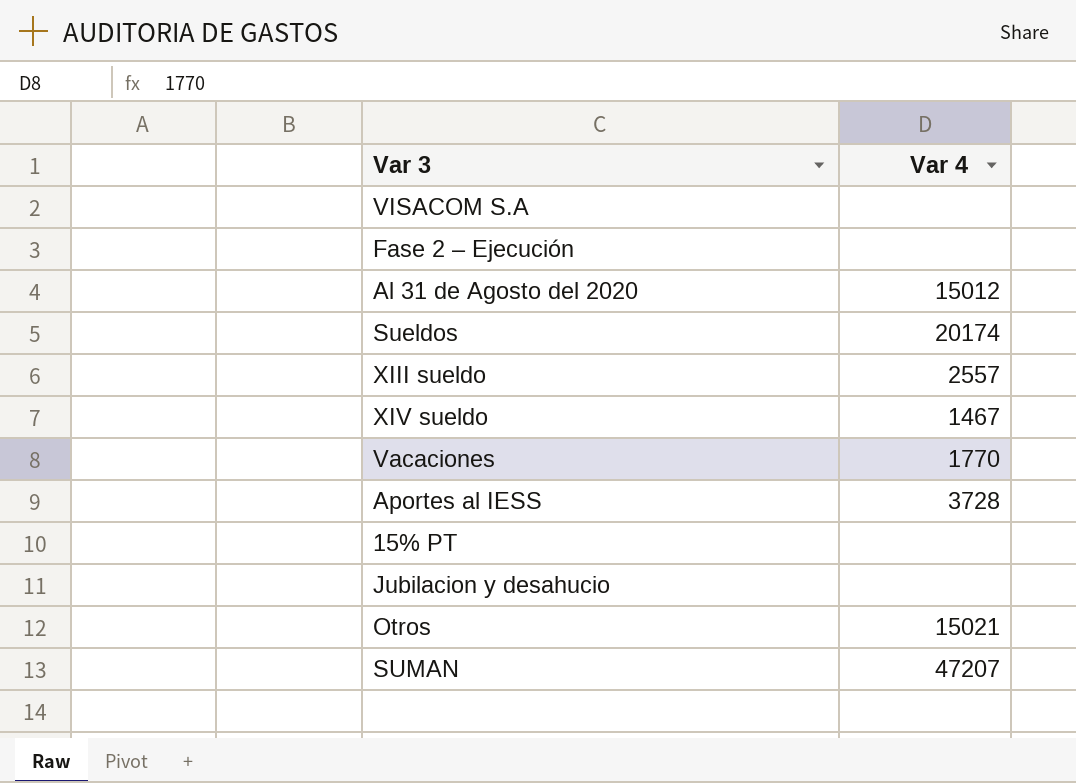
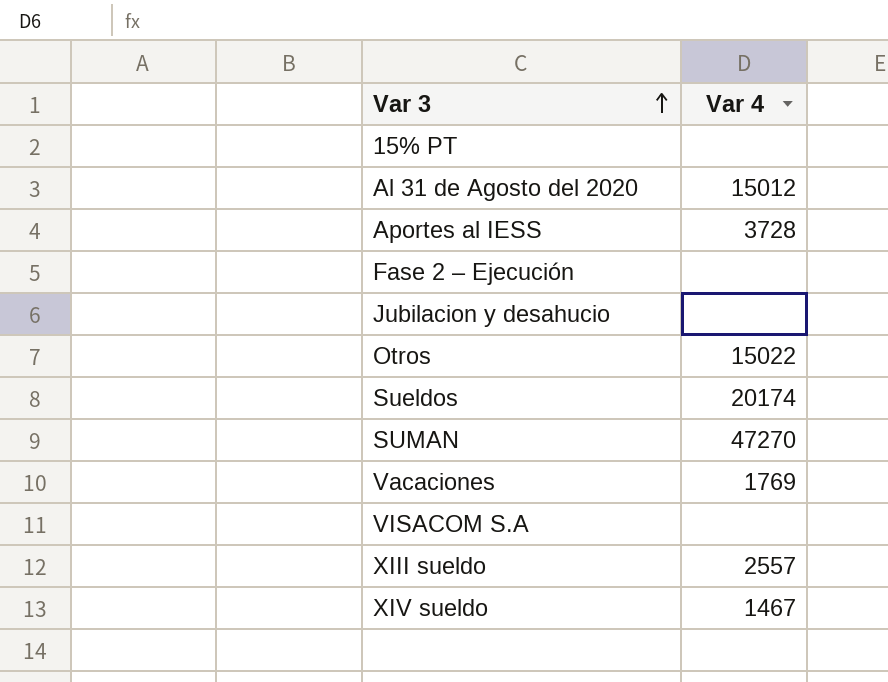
row order: none -> Var 3 ascending
Otros | Var 4: 15021 -> 15022
SUMAN | Var 4: 47207 -> 47270
Vacaciones | Var 4: 1770 -> 1769

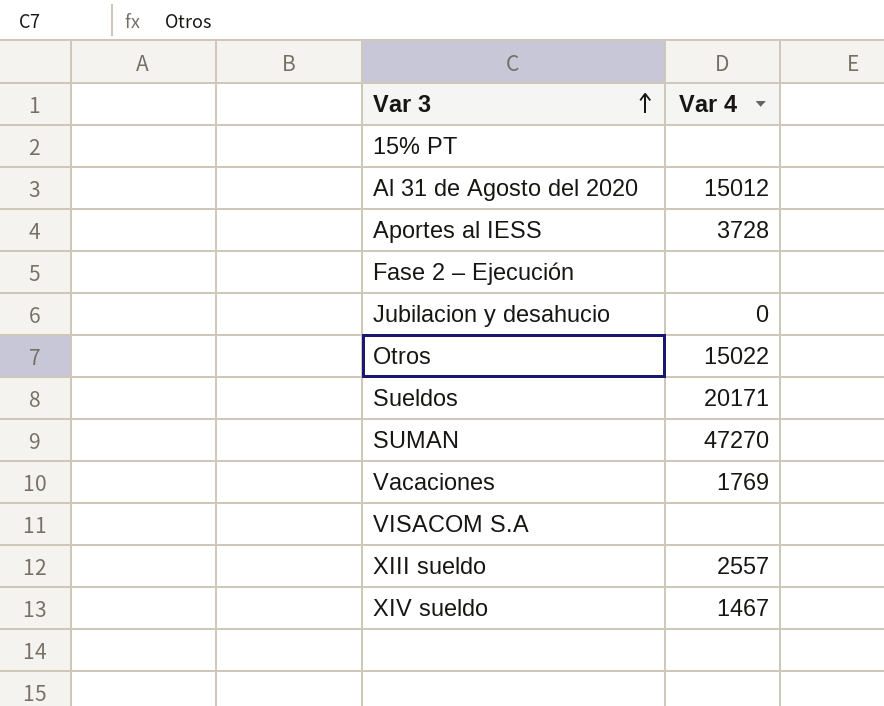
Jubilacion y desahucio | Var 4: none -> 0
Sueldos | Var 4: 20174 -> 20171

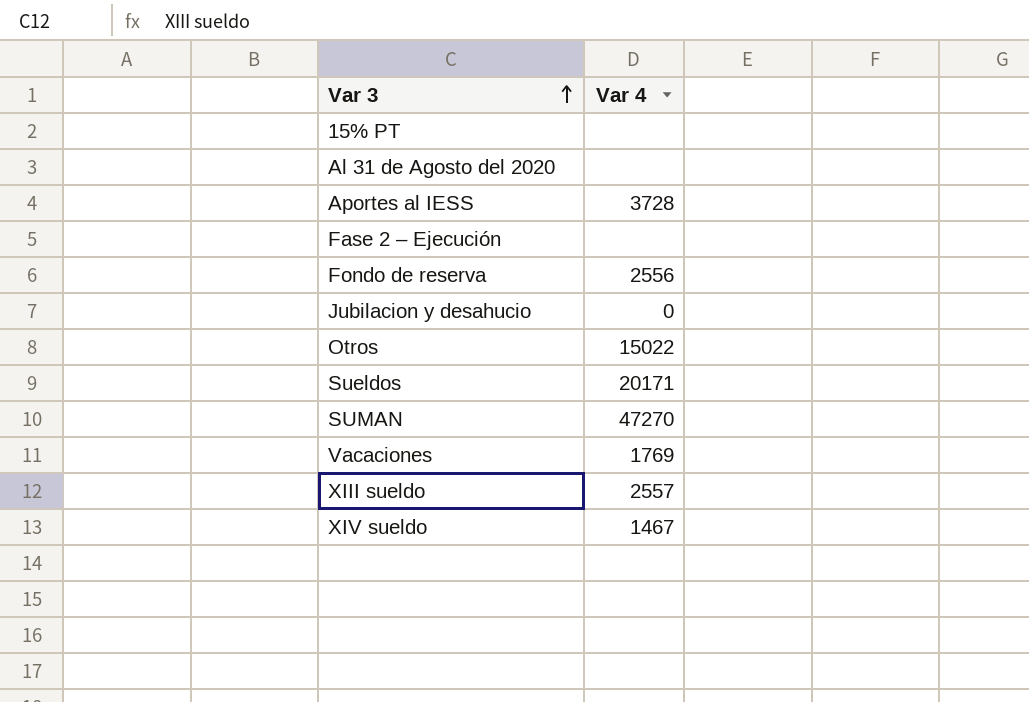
row VISACOM S.A: none -> none
Al 31 de Agosto del 2020 | Var 4: 15012 -> none
row Fondo de reserva: none -> 2556

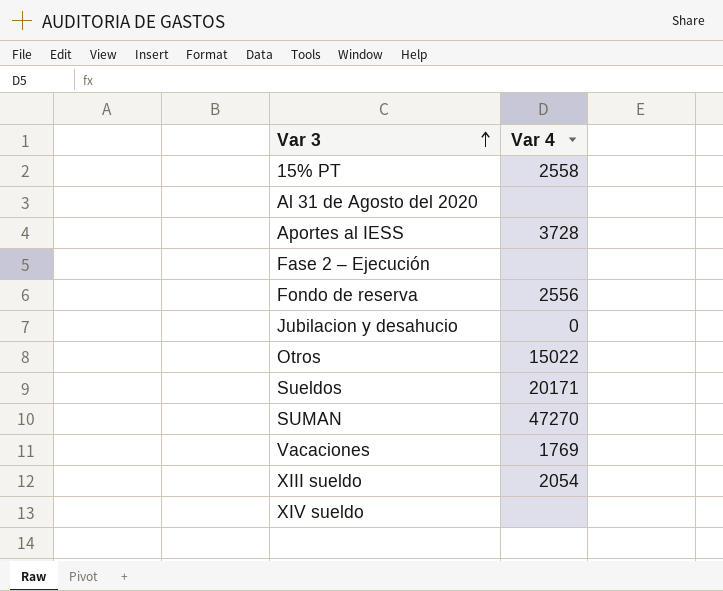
15% PT | Var 4: none -> 2558
XIII sueldo | Var 4: 2557 -> 2054
XIV sueldo | Var 4: 1467 -> none

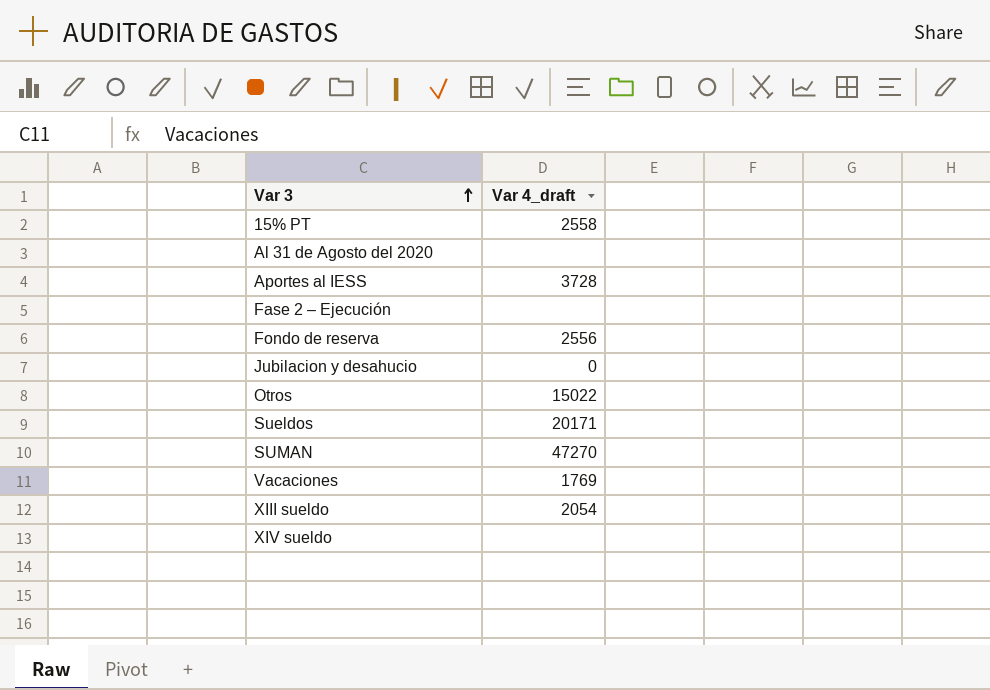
column name: Var 4 -> Var 4_draft

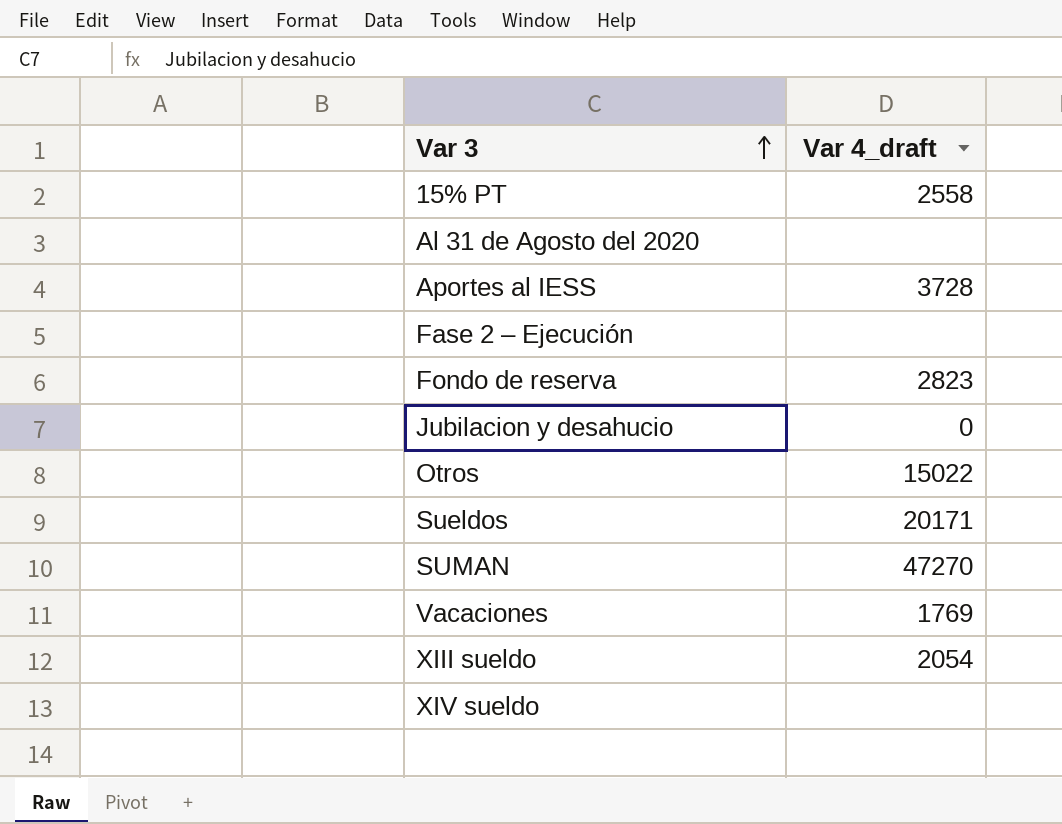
Fondo de reserva | Var 4_draft: 2556 -> 2823

